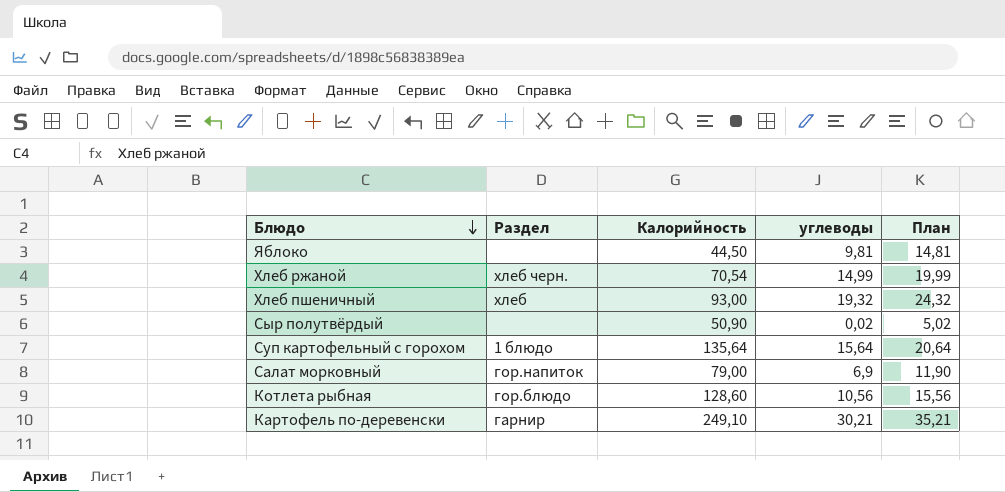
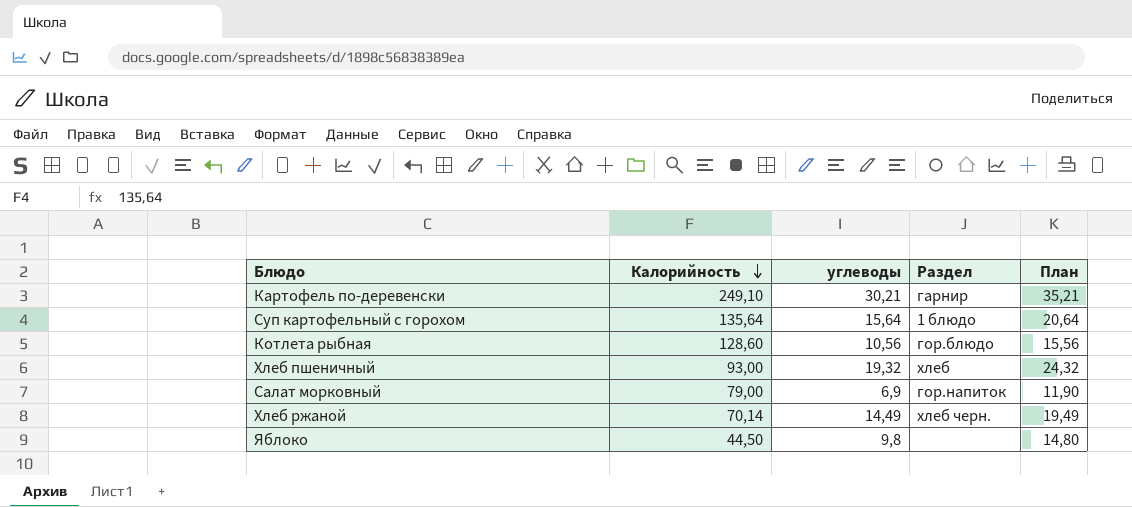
row order: Блюдо descending -> Калорийность descending
column Раздел | position: 2 -> 4
row Сыр полутвёрдый: none | 50,90 | 0,02 | 5,02 -> none
Хлеб ржаной | Калорийность: 70,54 -> 70,14
Хлеб ржаной | углеводы: 14,99 -> 14,49
Хлеб ржаной | План: 19,99 -> 19,49
Яблоко | углеводы: 9,81 -> 9,8
Яблоко | План: 14,81 -> 14,80

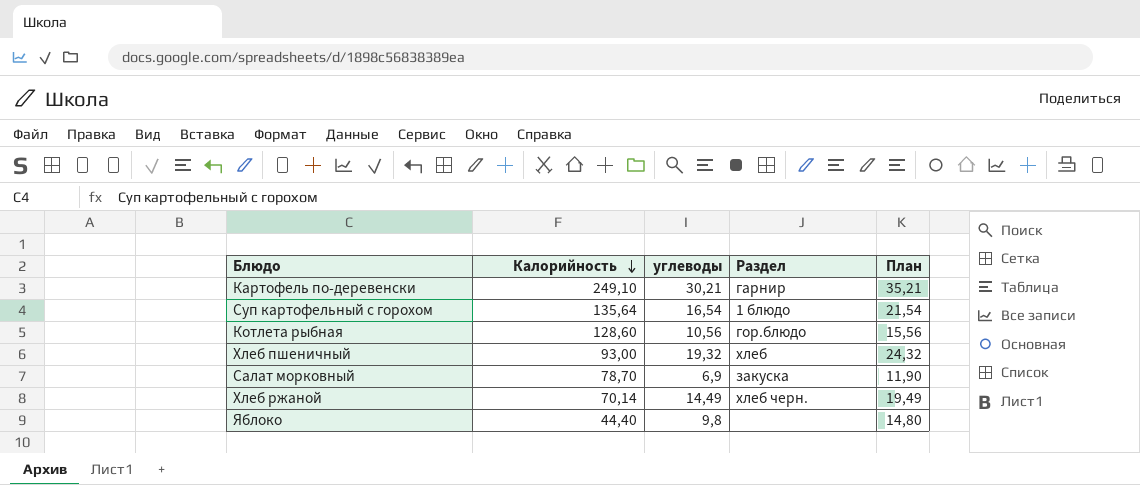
Суп картофельный с горохом | углеводы: 15,64 -> 16,54
Суп картофельный с горохом | План: 20,64 -> 21,54
Салат морковный | Калорийность: 79,00 -> 78,70
Салат морковный | Раздел: гор.напиток -> закуска
Яблоко | Калорийность: 44,50 -> 44,40

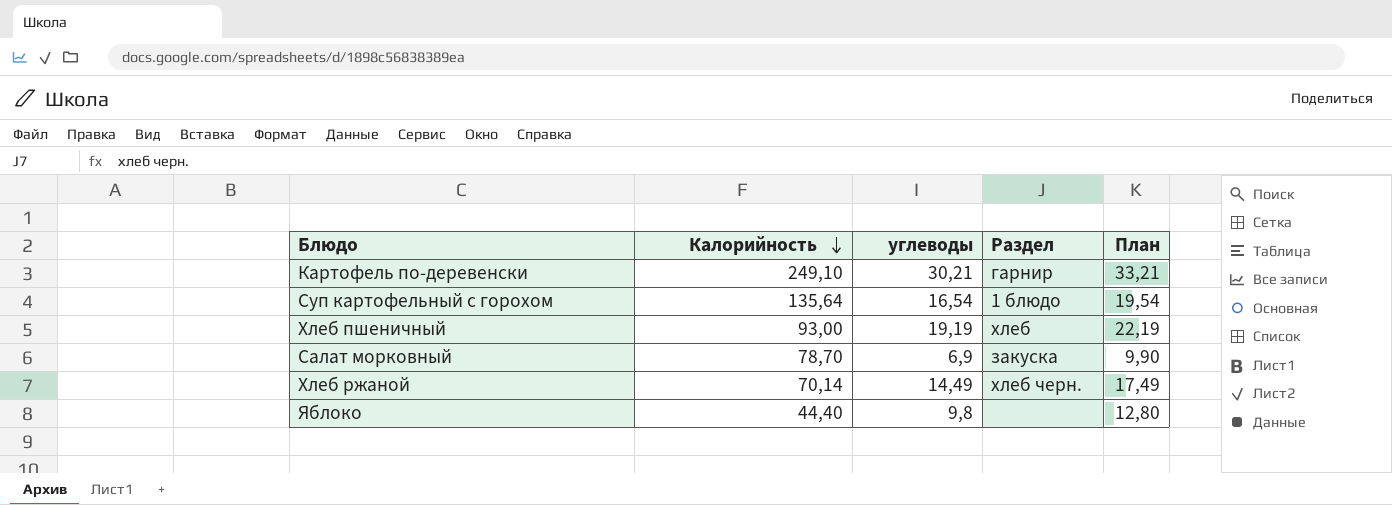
column План | formula: [углеводы] + 5 -> [углеводы] + 3
row Котлета рыбная: 128,60 | 10,56 | гор.блюдо | 15,56 -> none
Хлеб пшеничный | углеводы: 19,32 -> 19,19

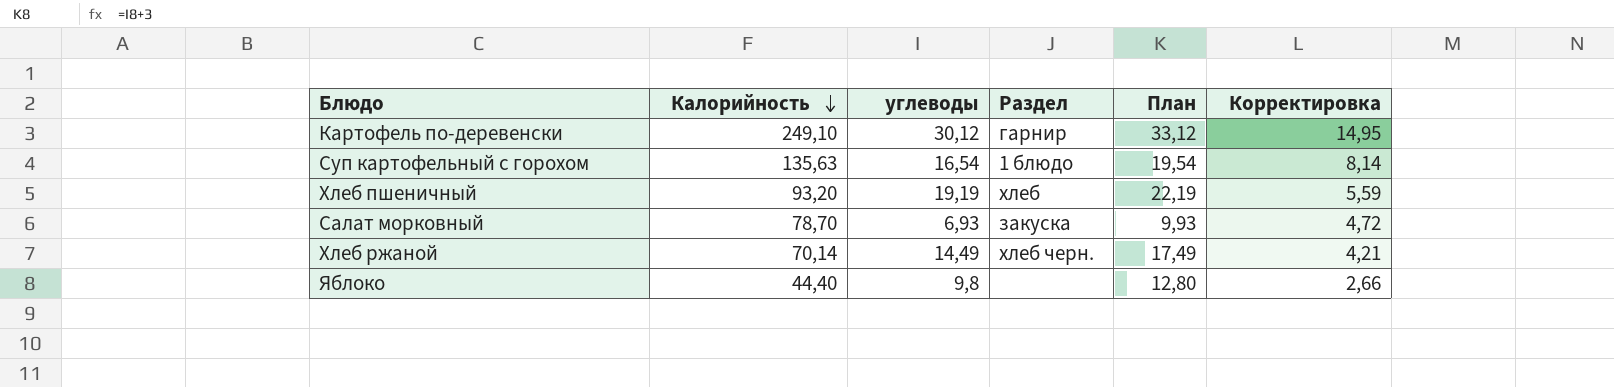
column Корректировка | formula: none -> [Калорийность] * 0,06
Картофель по-деревенски | углеводы: 30,21 -> 30,12
Картофель по-деревенски | План: 33,21 -> 33,12
Суп картофельный с горохом | Калорийность: 135,64 -> 135,63
Хлеб пшеничный | Калорийность: 93,00 -> 93,20
Салат морковный | углеводы: 6,9 -> 6,93
Салат морковный | План: 9,90 -> 9,93

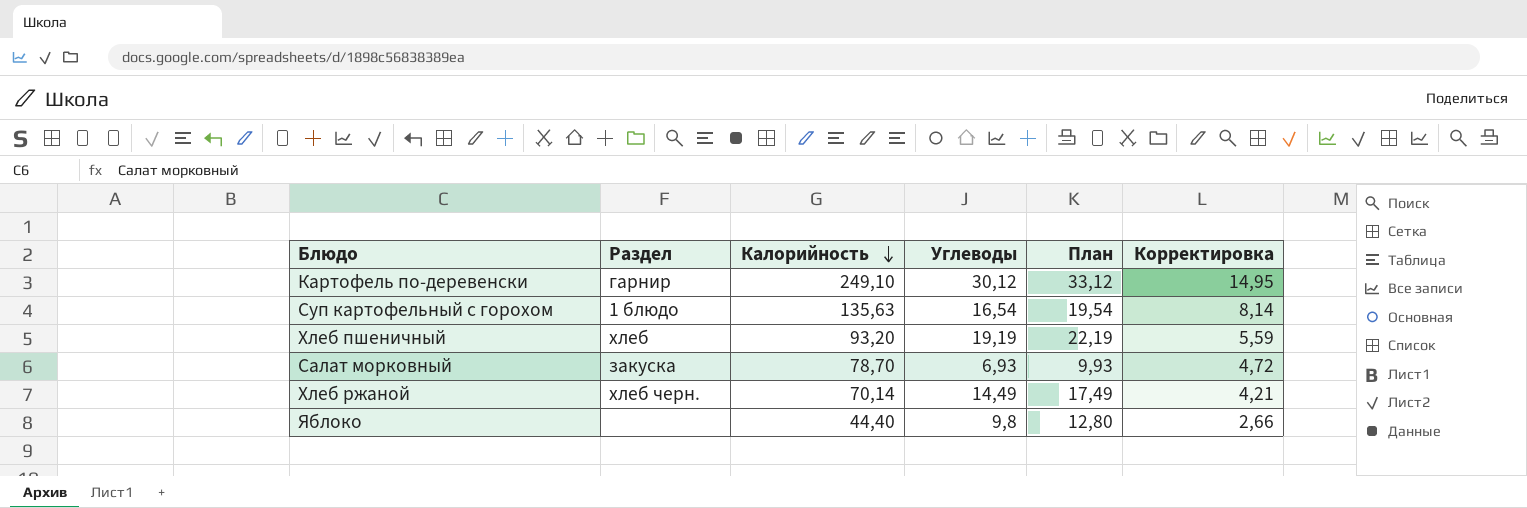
column Раздел | position: 4 -> 2
column name: углеводы -> Углеводы

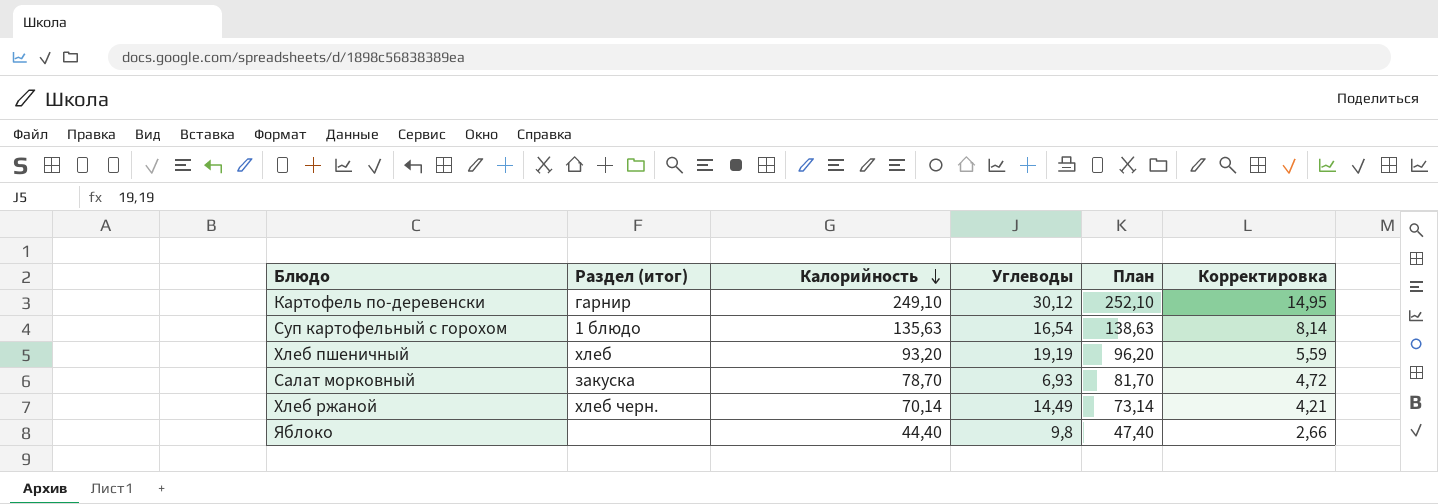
column name: Раздел -> Раздел (итог)
column План | formula: [Углеводы] + 3 -> [Калорийность] + 3

